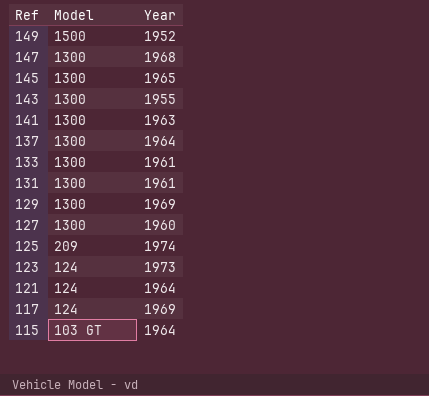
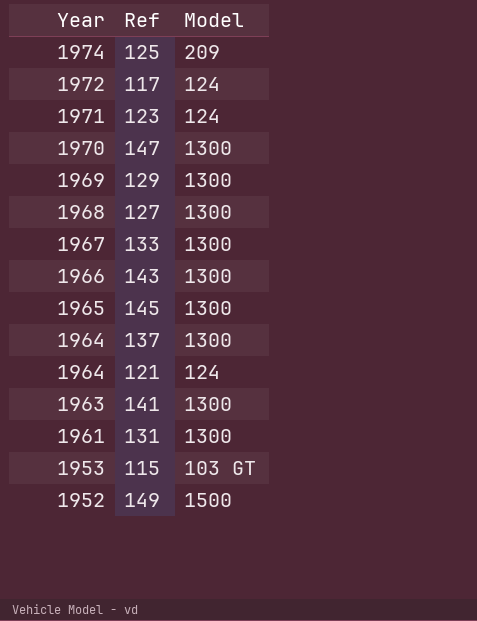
row order: Ref descending -> Year descending
column Year | position: 3 -> 1
117 | Year: 1969 -> 1972
123 | Year: 1973 -> 1971
147 | Year: 1968 -> 1970
127 | Year: 1960 -> 1968
133 | Year: 1961 -> 1967
143 | Year: 1955 -> 1966
115 | Year: 1964 -> 1953

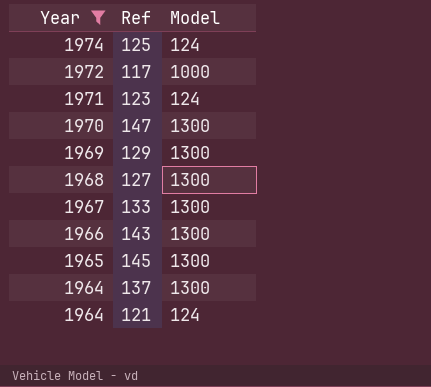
filter: none -> Year >= 1964
125 | Model: 209 -> 124
117 | Model: 124 -> 1000

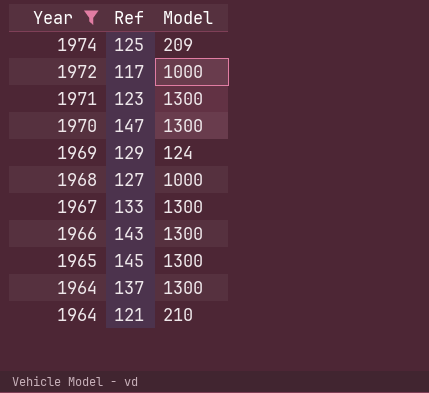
125 | Model: 124 -> 209
123 | Model: 124 -> 1300
129 | Model: 1300 -> 124
127 | Model: 1300 -> 1000
121 | Model: 124 -> 210

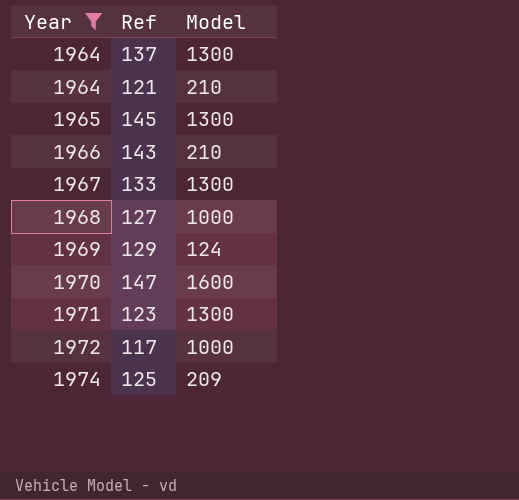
row order: Year descending -> Year ascending
143 | Model: 1300 -> 210
147 | Model: 1300 -> 1600

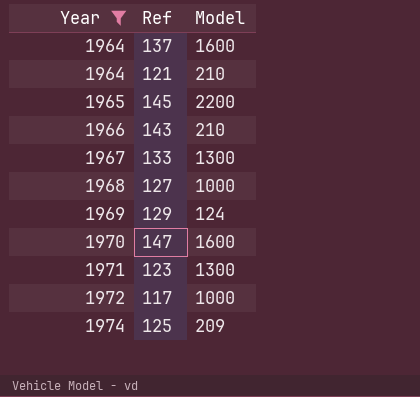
137 | Model: 1300 -> 1600
145 | Model: 1300 -> 2200

